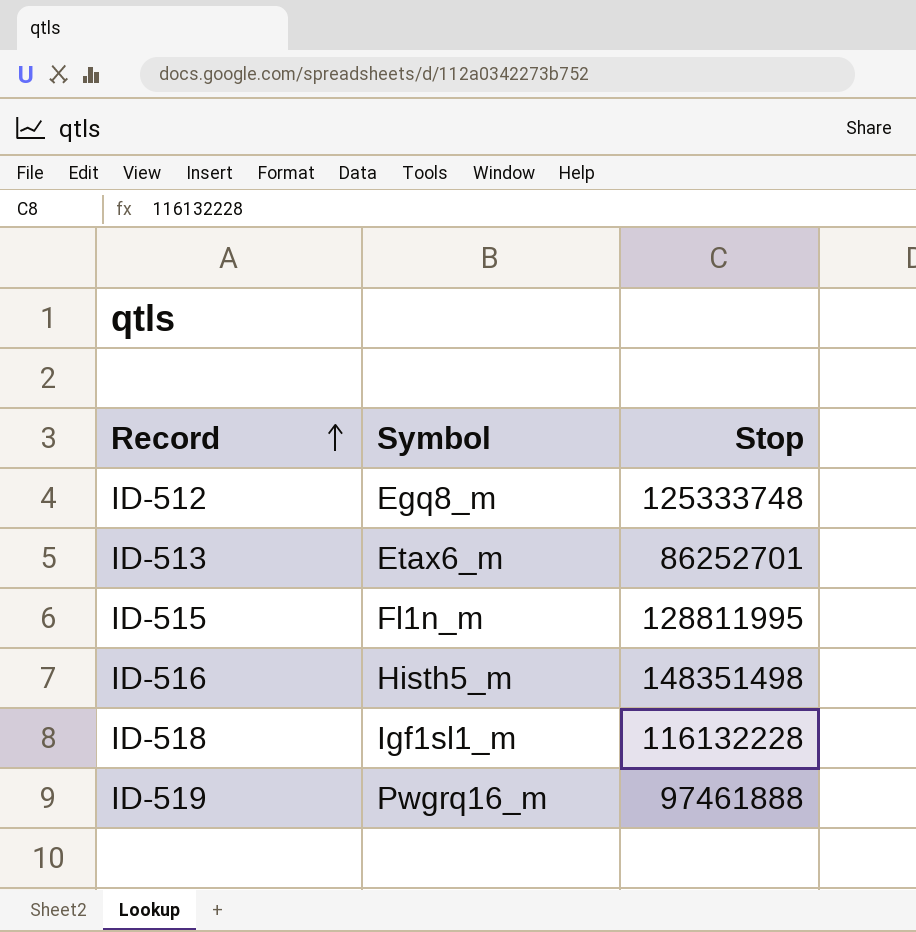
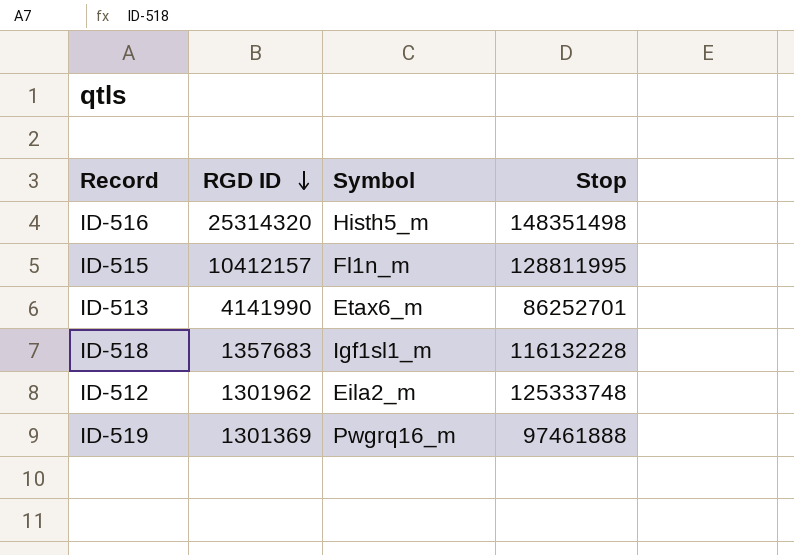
row order: Record ascending -> RGD ID descending
column RGD ID | position: none -> 2
ID-512 | Symbol: Egq8_m -> Eila2_m

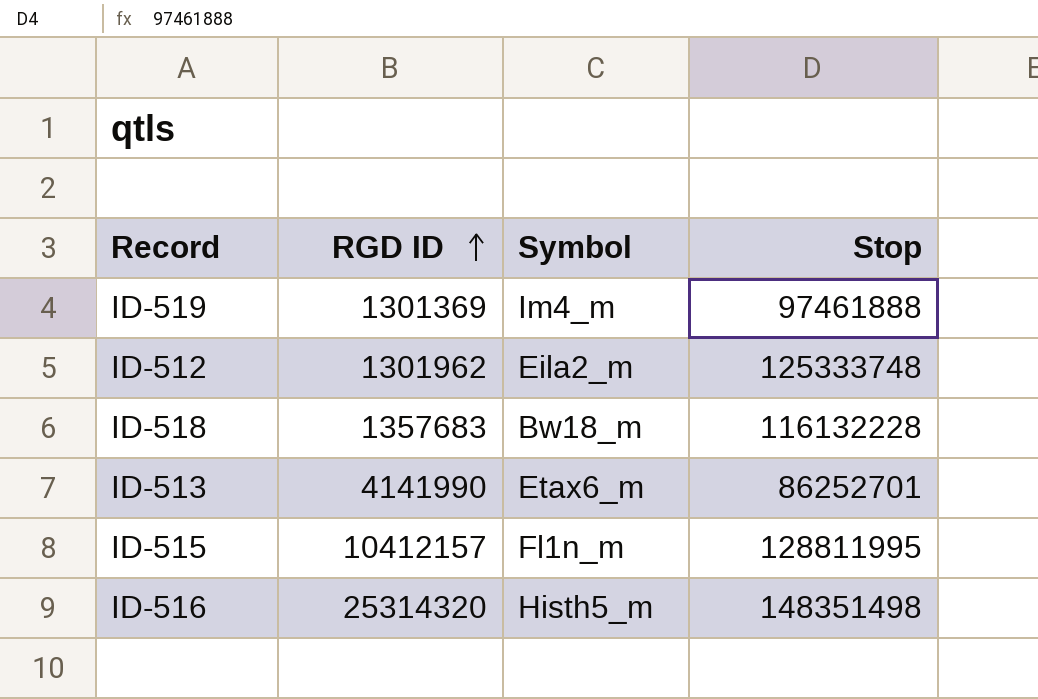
row order: RGD ID descending -> RGD ID ascending
ID-519 | Symbol: Pwgrq16_m -> Im4_m
ID-518 | Symbol: Igf1sl1_m -> Bw18_m

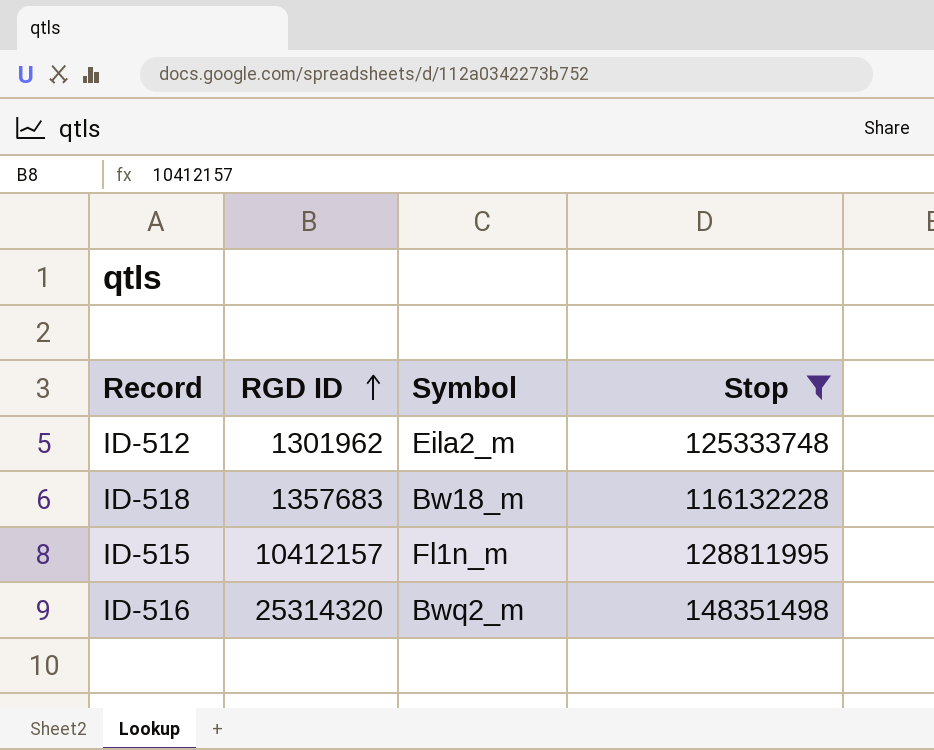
filter: none -> Stop >= 116132228
ID-516 | Symbol: Histh5_m -> Bwq2_m

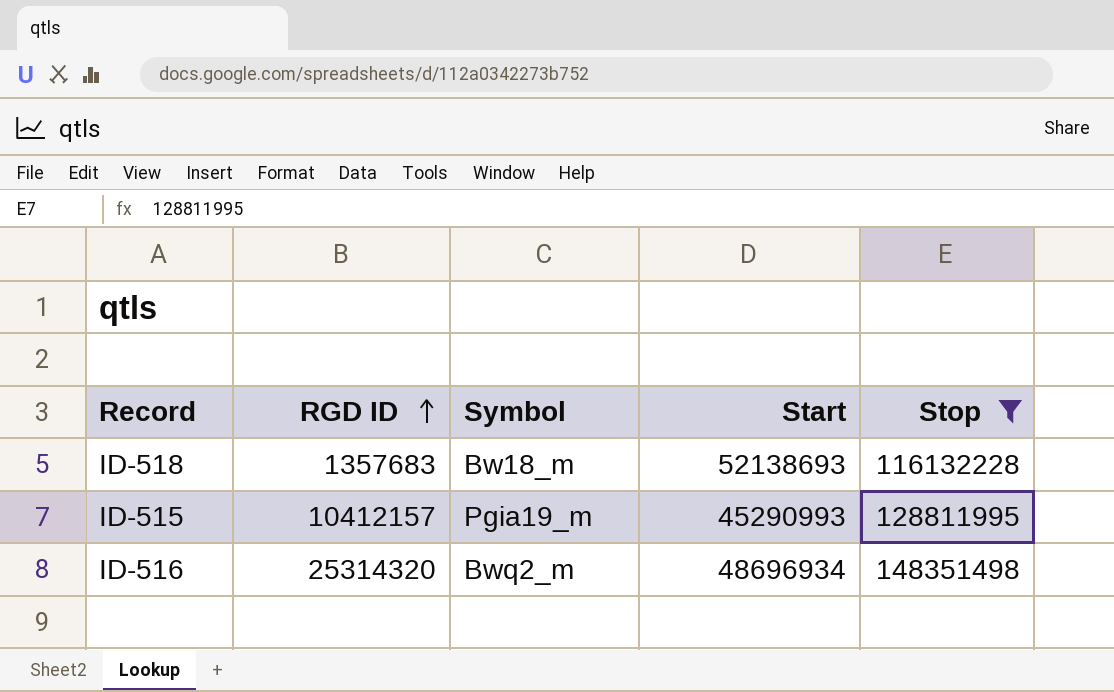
column Start | position: none -> 4
row ID-512: 1301962 | Eila2_m | 125333748 -> none
ID-515 | Symbol: Fl1n_m -> Pgia19_m

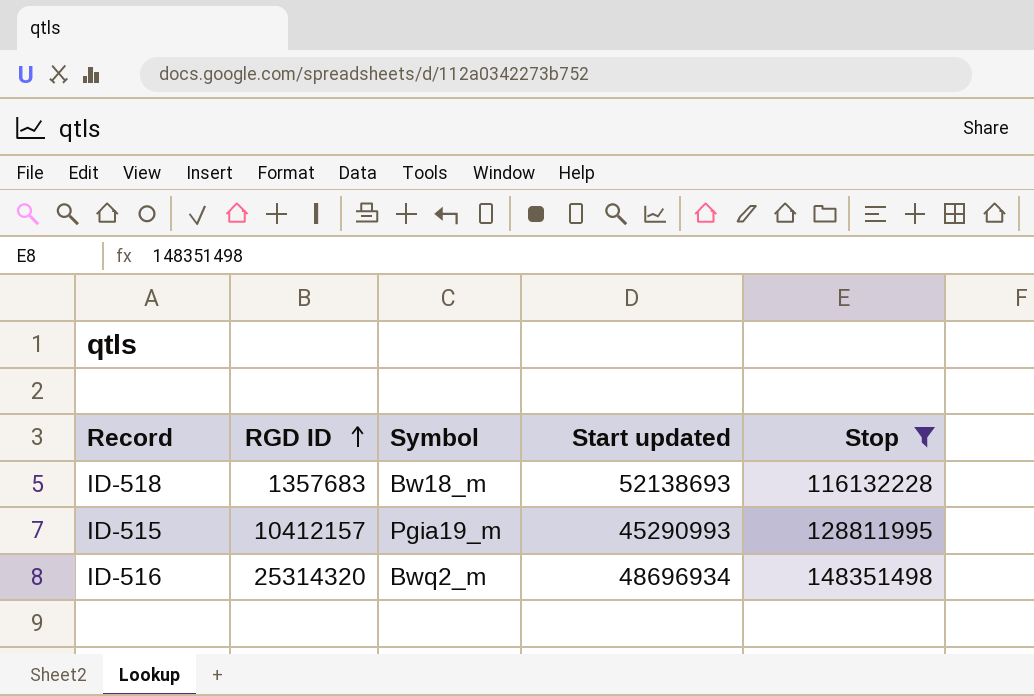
column name: Start -> Start updated

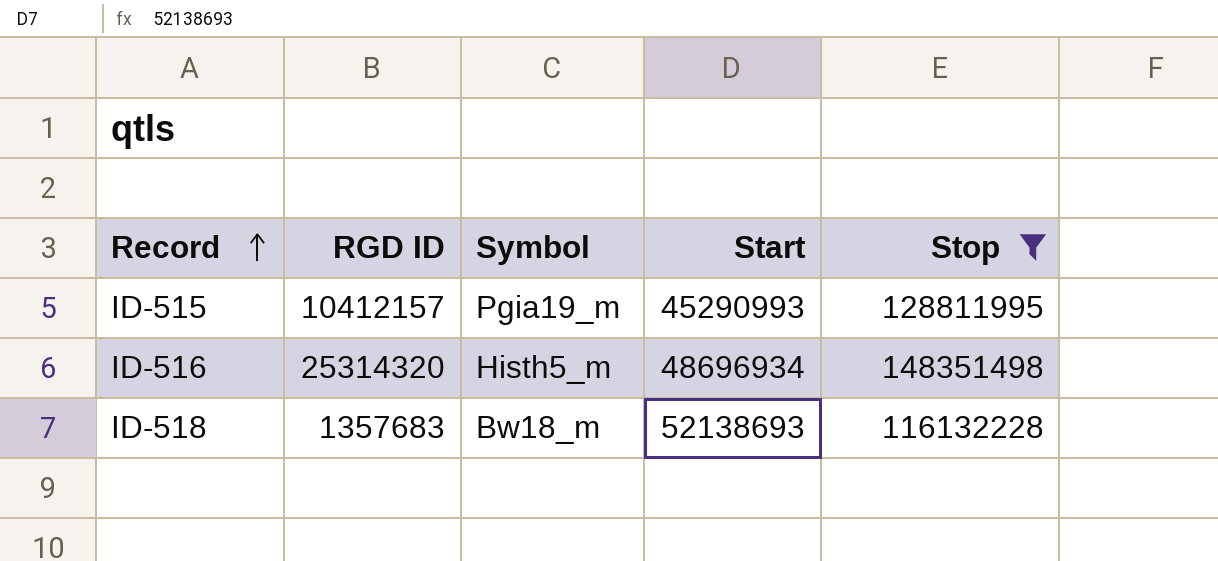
row order: RGD ID ascending -> Record ascending
column name: Start updated -> Start
ID-516 | Symbol: Bwq2_m -> Histh5_m

